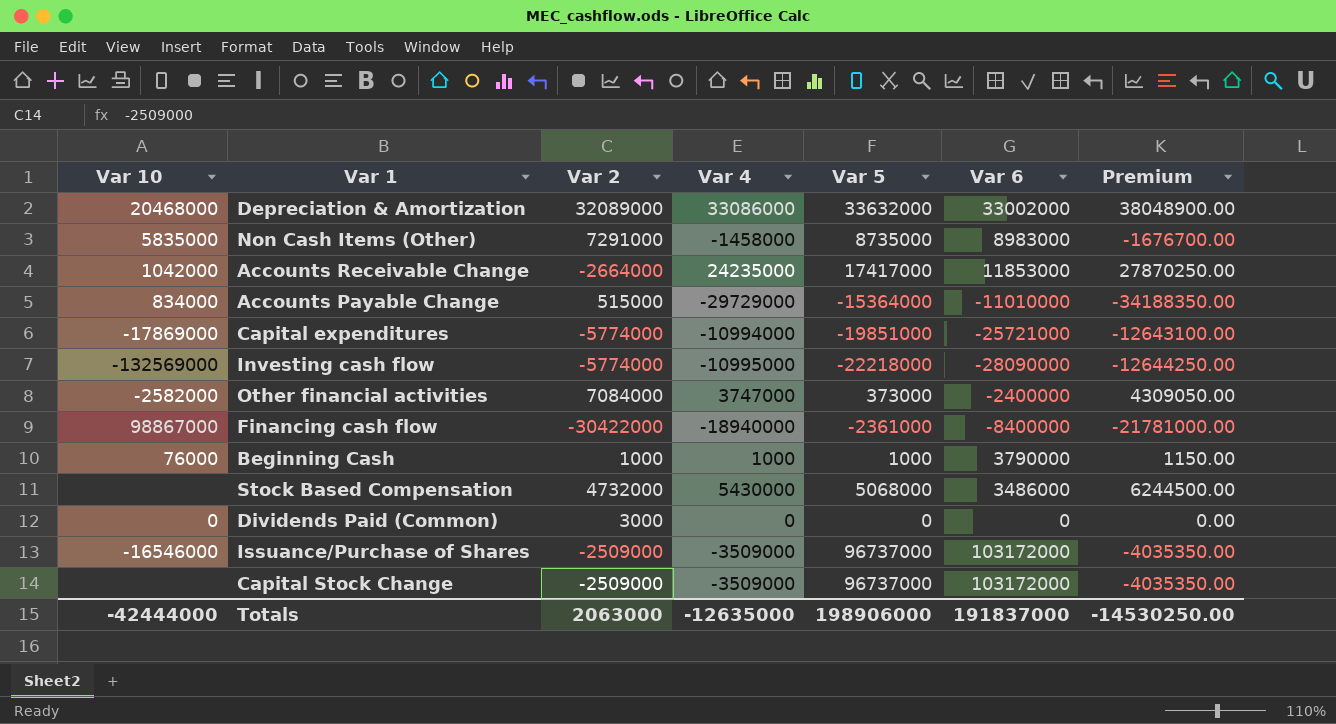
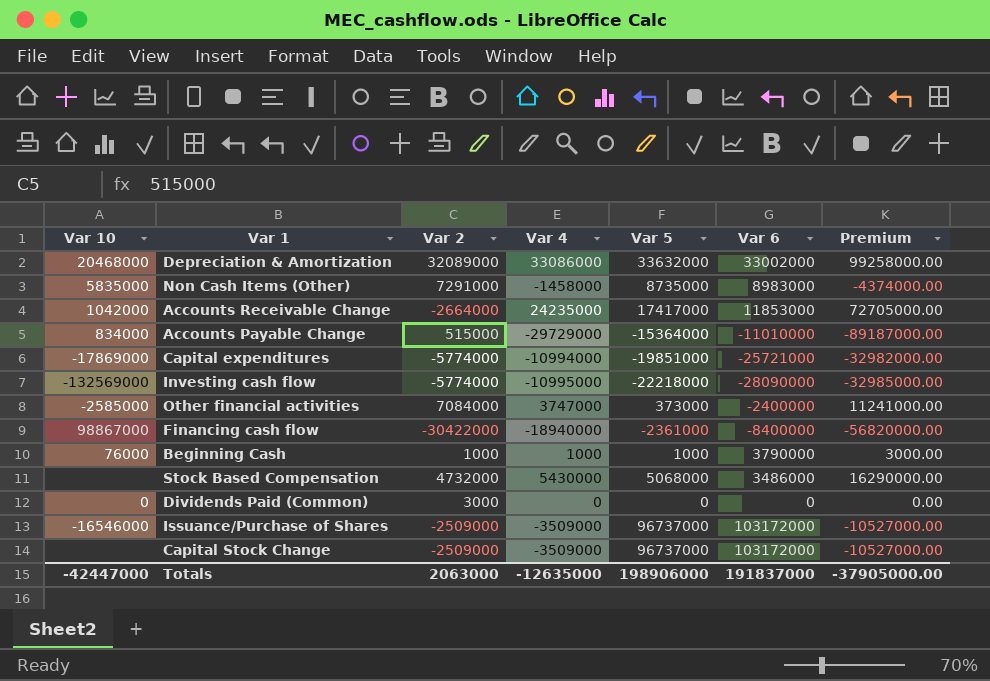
column Premium | formula: [Var 4] * 1.15 -> [Var 4] * 3
Other financial activities | Var 10: -2582000 -> -2585000
Totals | Var 10: -42444000 -> -42447000
Totals | Premium: -14530250.00 -> -37905000.00

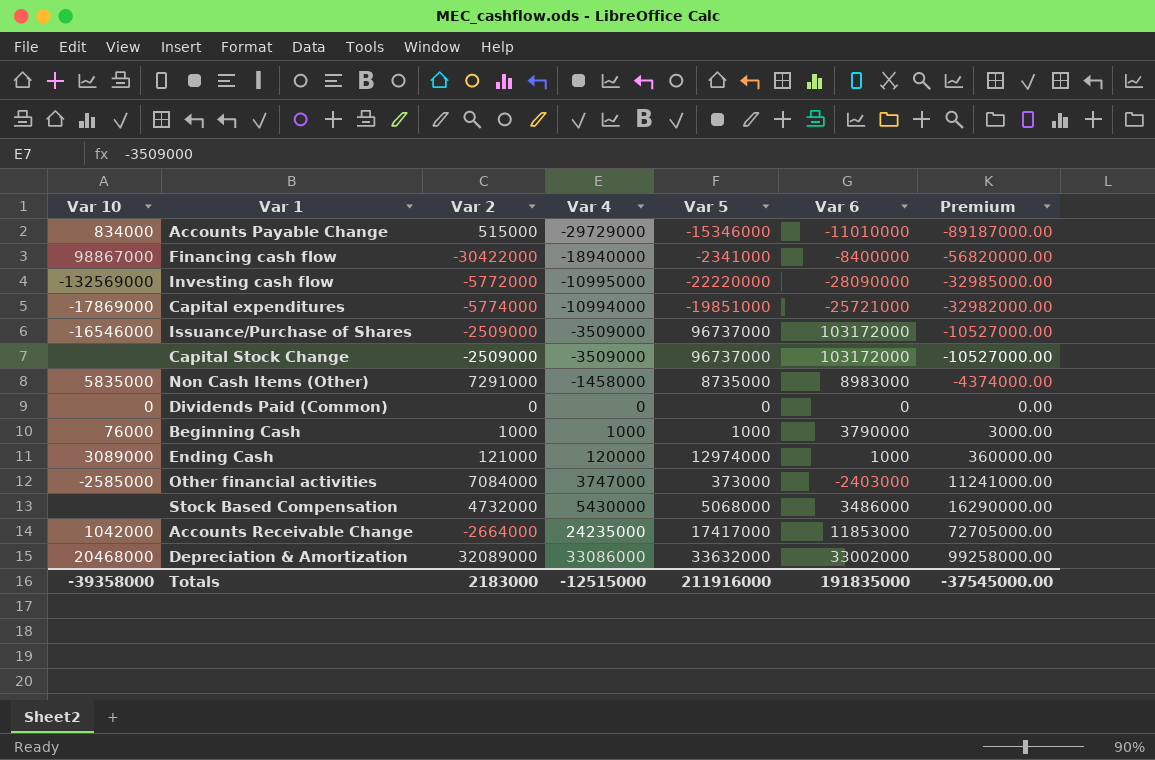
row order: none -> Var 4 ascending
Accounts Payable Change | Var 5: -15364000 -> -15346000
Financing cash flow | Var 5: -2361000 -> -2341000
Investing cash flow | Var 2: -5774000 -> -5772000
Investing cash flow | Var 5: -22218000 -> -22220000
Dividends Paid (Common) | Var 2: 3000 -> 0
row Ending Cash: none -> 3089000 | 121000 | 120000 | 12974000 | 1000 | 360000.00
Other financial activities | Var 6: -2400000 -> -2403000
Totals | Var 10: -42447000 -> -39358000
Totals | Var 2: 2063000 -> 2183000
Totals | Var 4: -12635000 -> -12515000
Totals | Var 5: 198906000 -> 211916000
Totals | Var 6: 191837000 -> 191835000
Totals | Premium: -37905000.00 -> -37545000.00

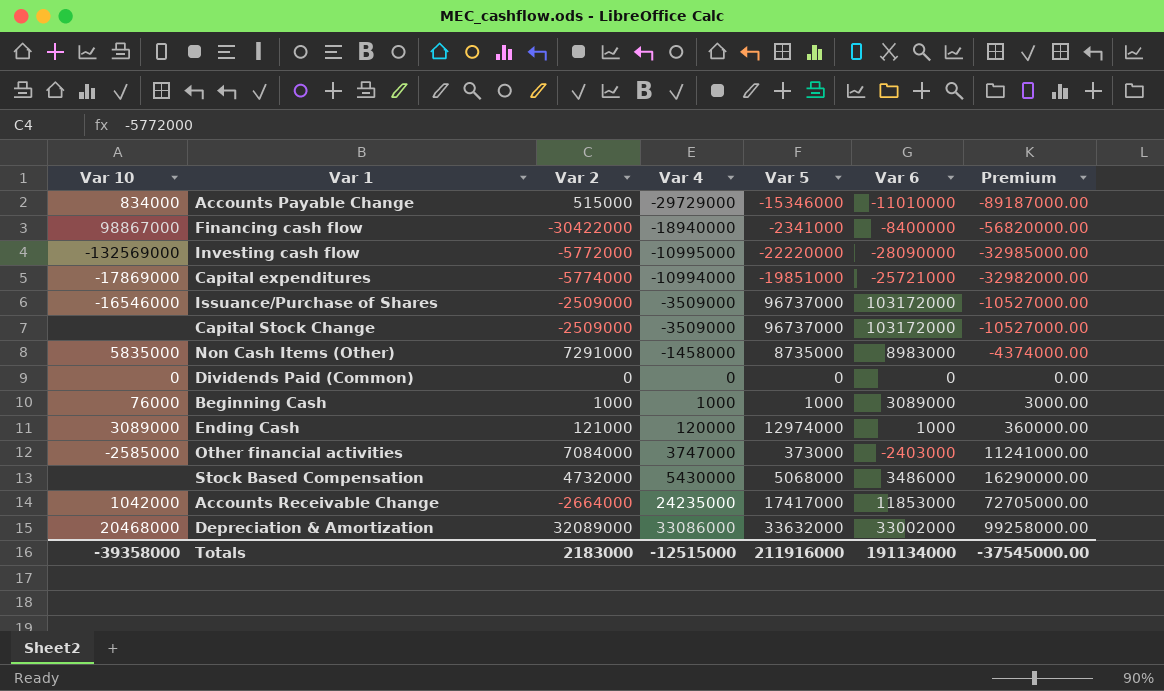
Beginning Cash | Var 6: 3790000 -> 3089000
Totals | Var 6: 191835000 -> 191134000

